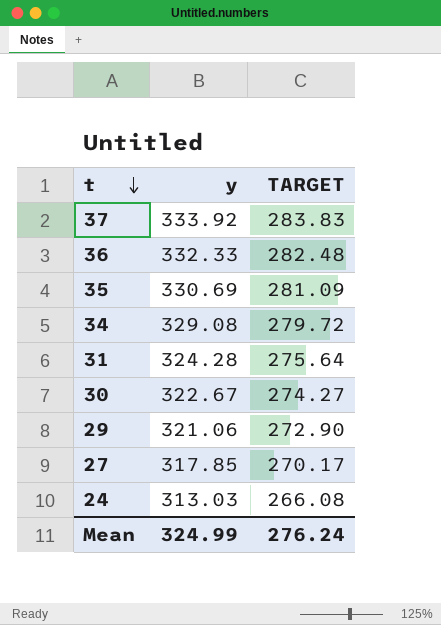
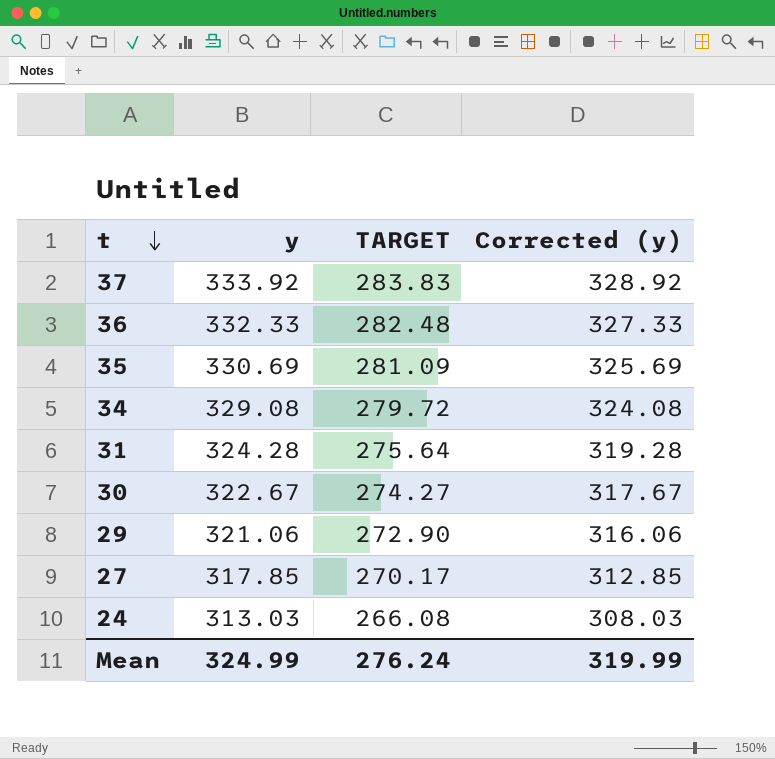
column Corrected (y) | formula: none -> [y] - 5

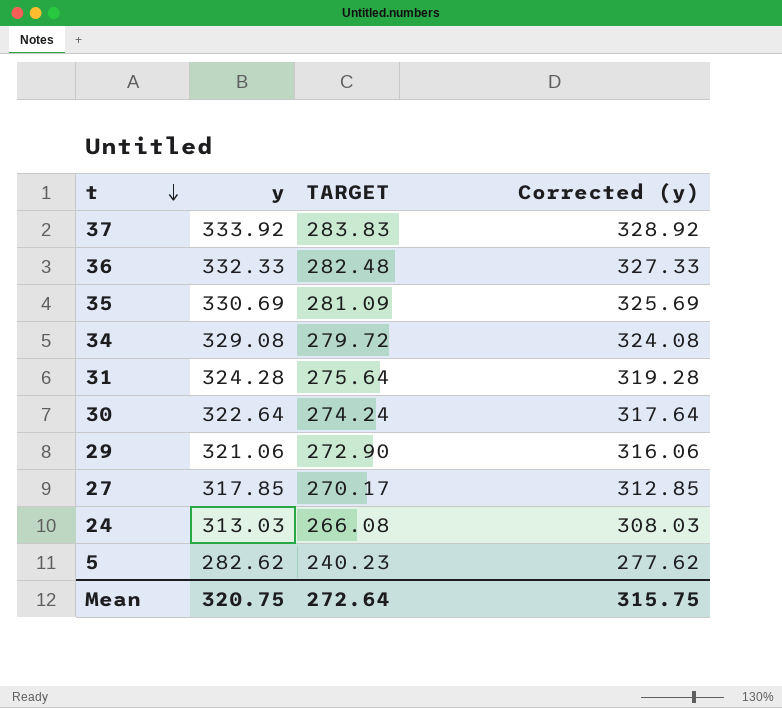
30 | y: 322.67 -> 322.64
30 | TARGET: 274.27 -> 274.24
30 | Corrected (y): 317.67 -> 317.64
row 5: none -> 282.62 | 240.23 | 277.62
Mean | y: 324.99 -> 320.75
Mean | TARGET: 276.24 -> 272.64
Mean | Corrected (y): 319.99 -> 315.75

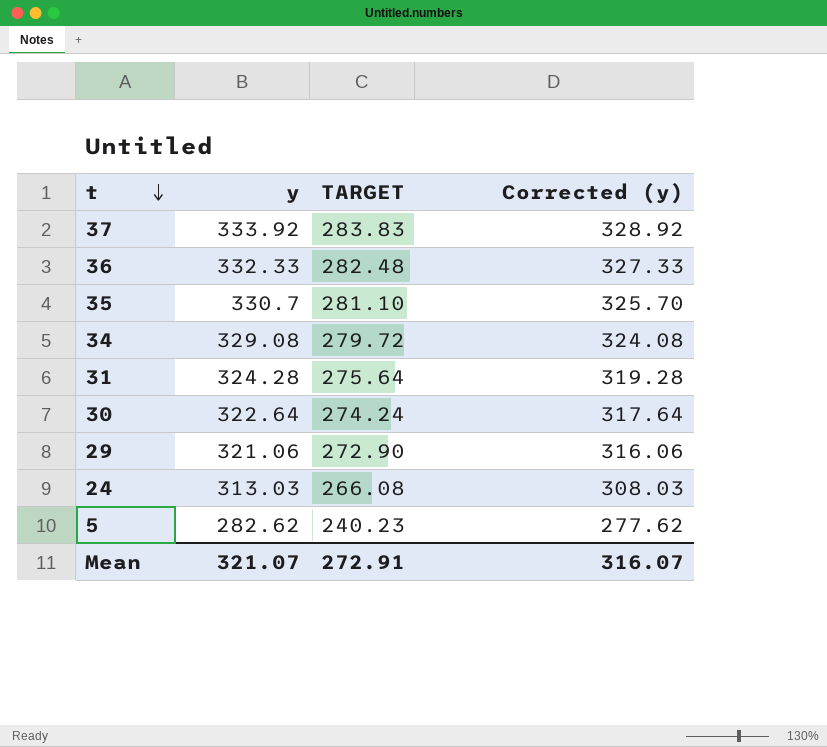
row 27: 317.85 | 270.17 | 312.85 -> none
35 | y: 330.69 -> 330.7
35 | TARGET: 281.09 -> 281.10
35 | Corrected (y): 325.69 -> 325.70
Mean | y: 320.75 -> 321.07
Mean | TARGET: 272.64 -> 272.91
Mean | Corrected (y): 315.75 -> 316.07

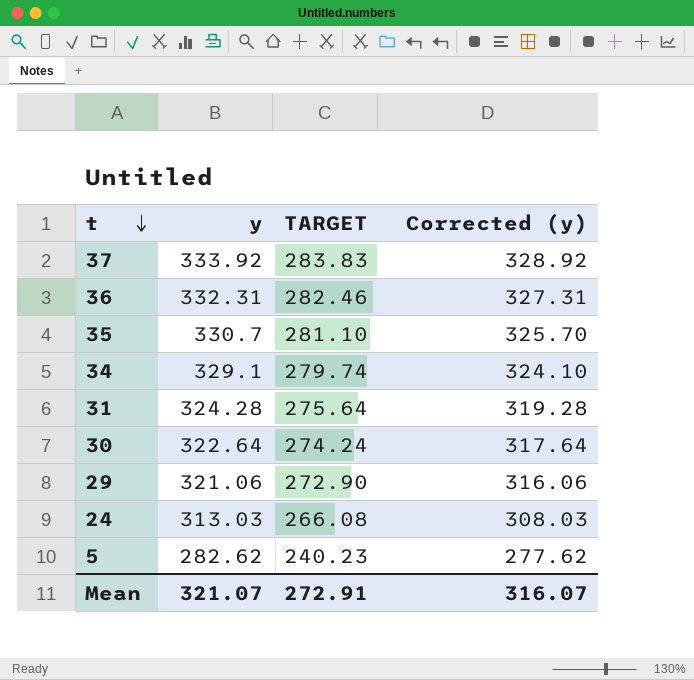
36 | y: 332.33 -> 332.31
36 | TARGET: 282.48 -> 282.46
36 | Corrected (y): 327.33 -> 327.31
34 | y: 329.08 -> 329.1
34 | TARGET: 279.72 -> 279.74
34 | Corrected (y): 324.08 -> 324.10

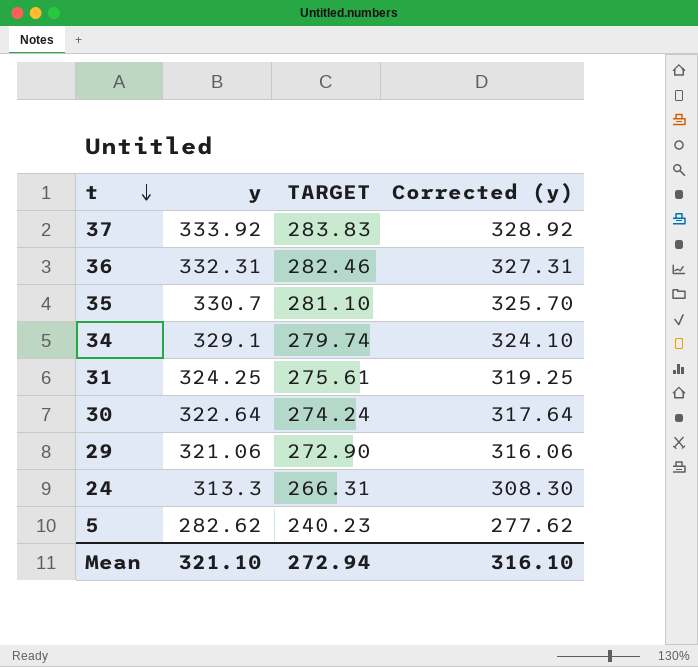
31 | y: 324.28 -> 324.25
31 | TARGET: 275.64 -> 275.61
31 | Corrected (y): 319.28 -> 319.25
24 | y: 313.03 -> 313.3
24 | TARGET: 266.08 -> 266.31
24 | Corrected (y): 308.03 -> 308.30
Mean | y: 321.07 -> 321.10
Mean | TARGET: 272.91 -> 272.94
Mean | Corrected (y): 316.07 -> 316.10

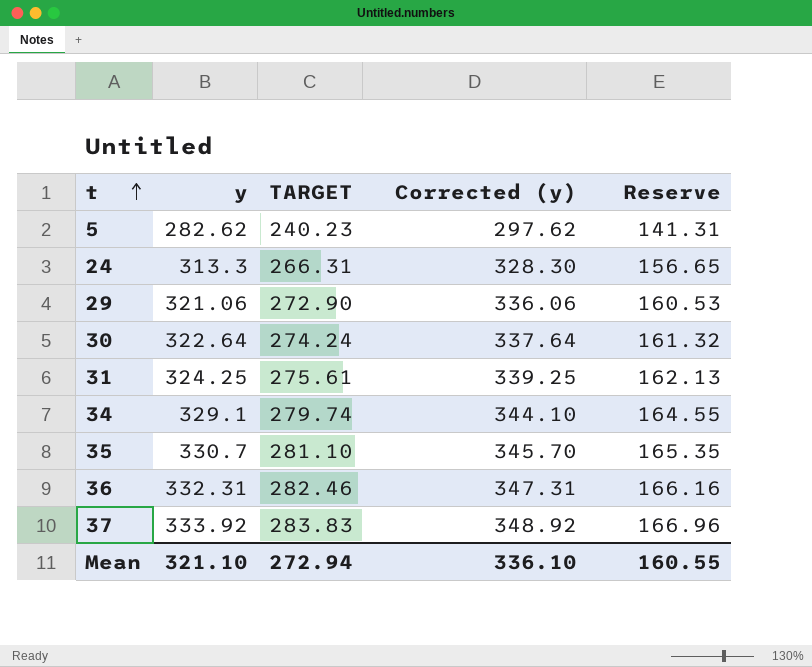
row order: t descending -> t ascending
column Corrected (y) | formula: [y] - 5 -> [y] + 15
column Reserve | formula: none -> [y] * 0.5
Mean | Corrected (y): 316.10 -> 336.10

